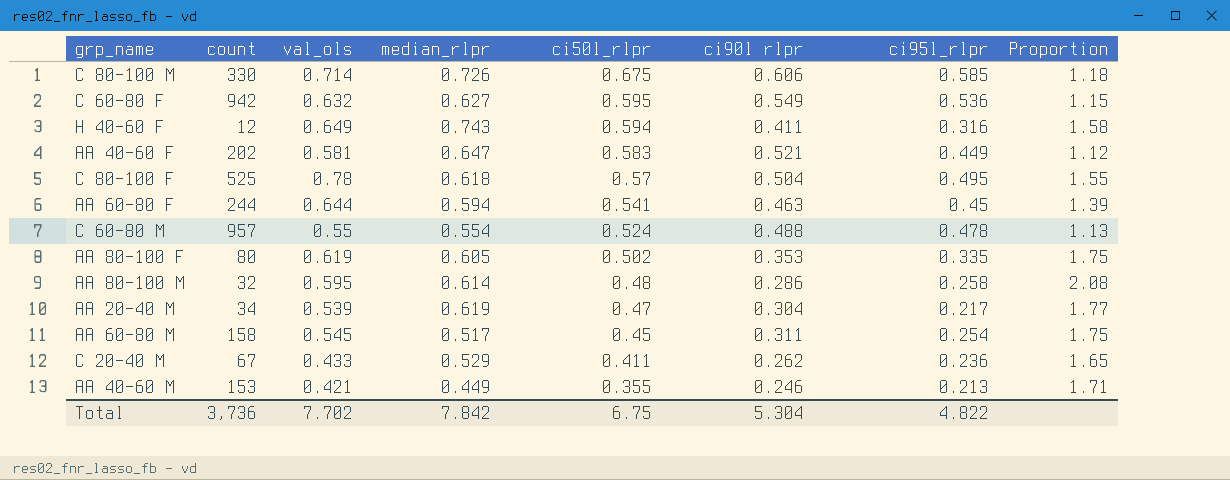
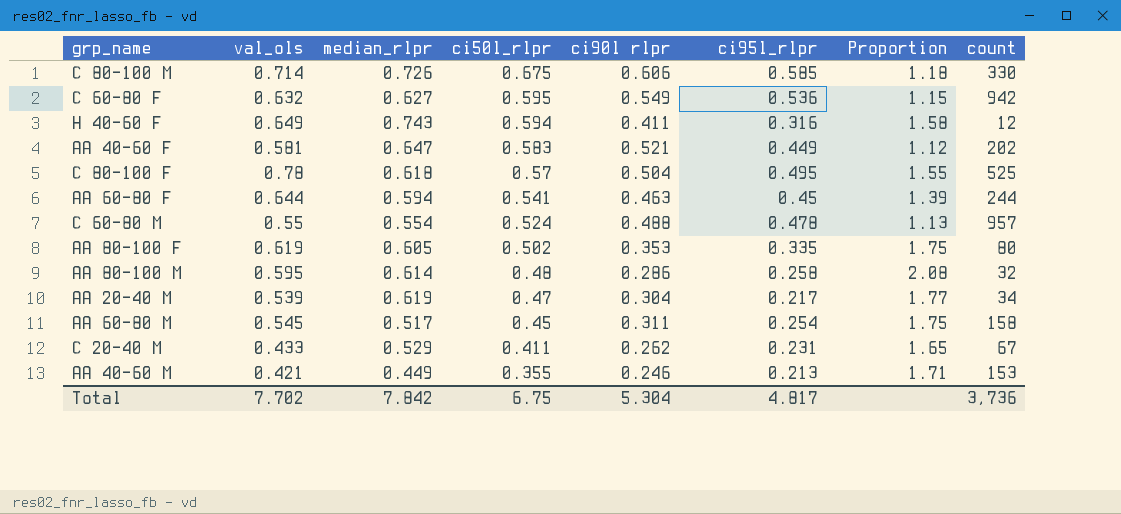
column count | position: 2 -> 8
C 20-40 M | ci95l_rlpr: 0.236 -> 0.231
Total | ci95l_rlpr: 4.822 -> 4.817

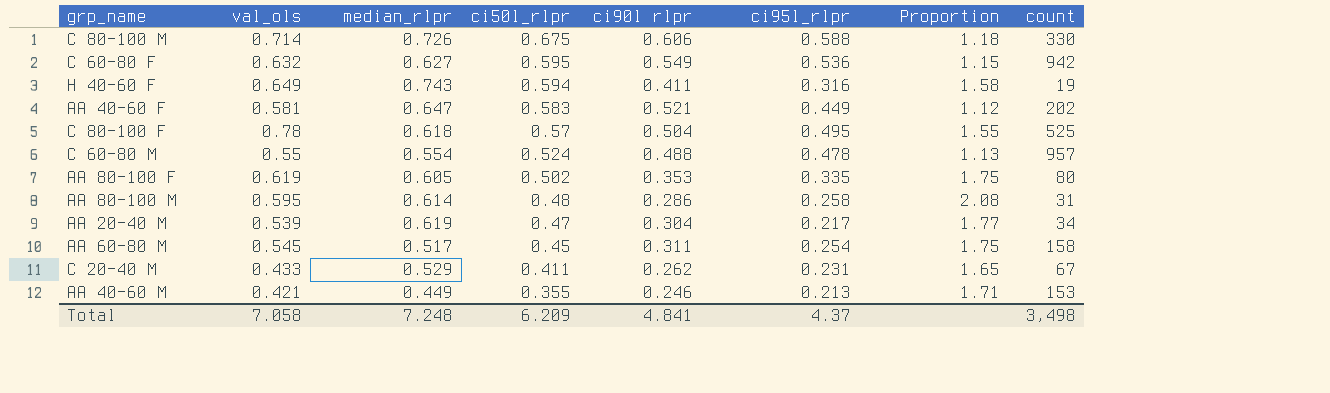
row AA 60-80 F: 0.644 | 0.594 | 0.541 | 0.463 | 0.45 | 1.39 | 244 -> none
C 80-100 M | ci95l_rlpr: 0.585 -> 0.588
H 40-60 F | count: 12 -> 19
AA 80-100 M | count: 32 -> 31
Total | val_ols: 7.702 -> 7.058
Total | median_rlpr: 7.842 -> 7.248
Total | ci50l_rlpr: 6.75 -> 6.209
Total | ci90l rlpr: 5.304 -> 4.841
Total | ci95l_rlpr: 4.817 -> 4.37
Total | count: 3,736 -> 3,498

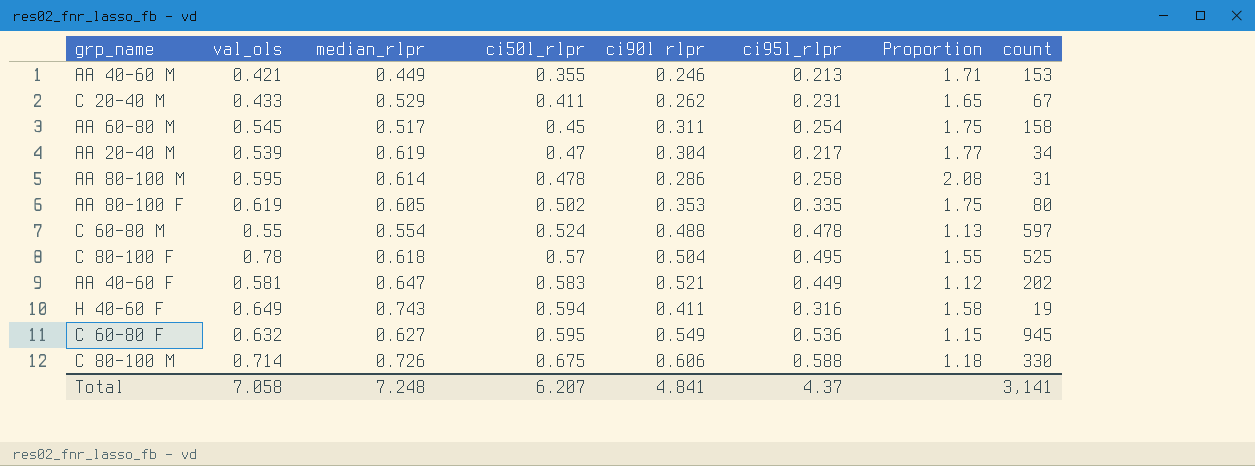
row order: ci50l_rlpr descending -> ci50l_rlpr ascending
AA 80-100 M | ci50l_rlpr: 0.48 -> 0.478
C 60-80 M | count: 957 -> 597
C 60-80 F | count: 942 -> 945
Total | ci50l_rlpr: 6.209 -> 6.207
Total | count: 3,498 -> 3,141

